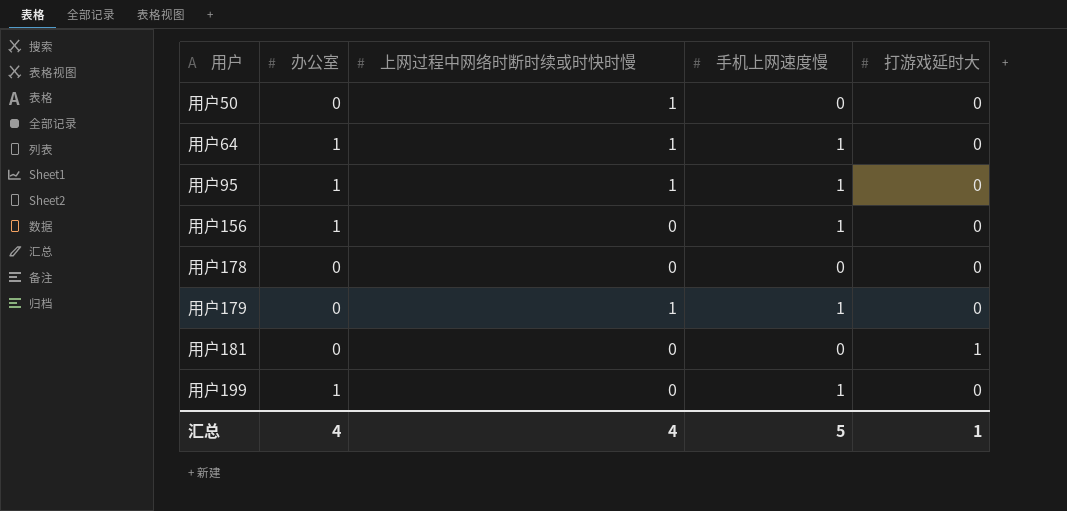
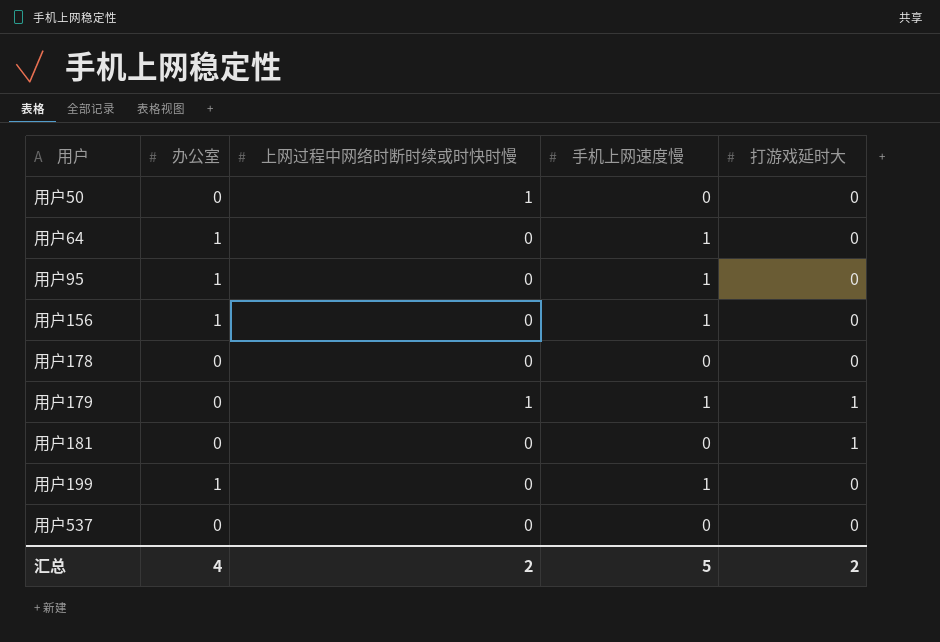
用户64 | 上网过程中网络时断时续或时快时慢: 1 -> 0
用户95 | 上网过程中网络时断时续或时快时慢: 1 -> 0
用户179 | 打游戏延时大: 0 -> 1
row 用户537: none -> 0 | 0 | 0 | 0
汇总 | 上网过程中网络时断时续或时快时慢: 4 -> 2
汇总 | 打游戏延时大: 1 -> 2

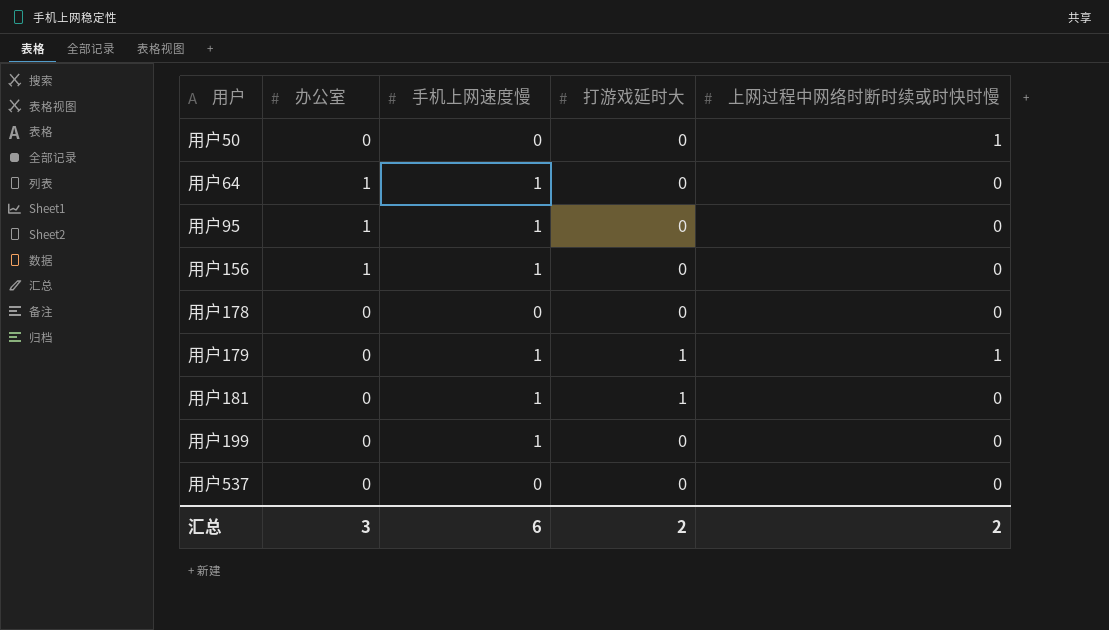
column 上网过程中网络时断时续或时快时慢 | position: 3 -> 5
用户181 | 手机上网速度慢: 0 -> 1
用户199 | 办公室: 1 -> 0
汇总 | 办公室: 4 -> 3
汇总 | 手机上网速度慢: 5 -> 6

